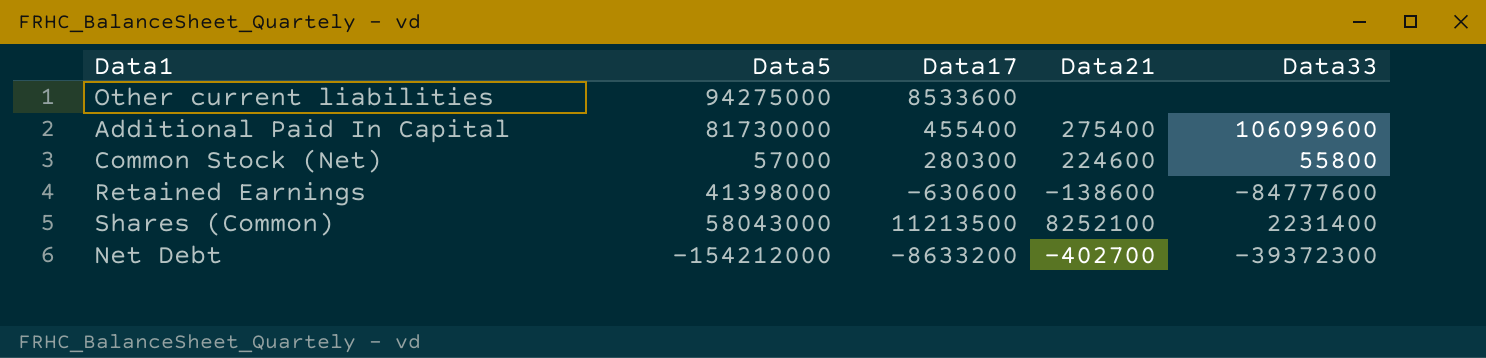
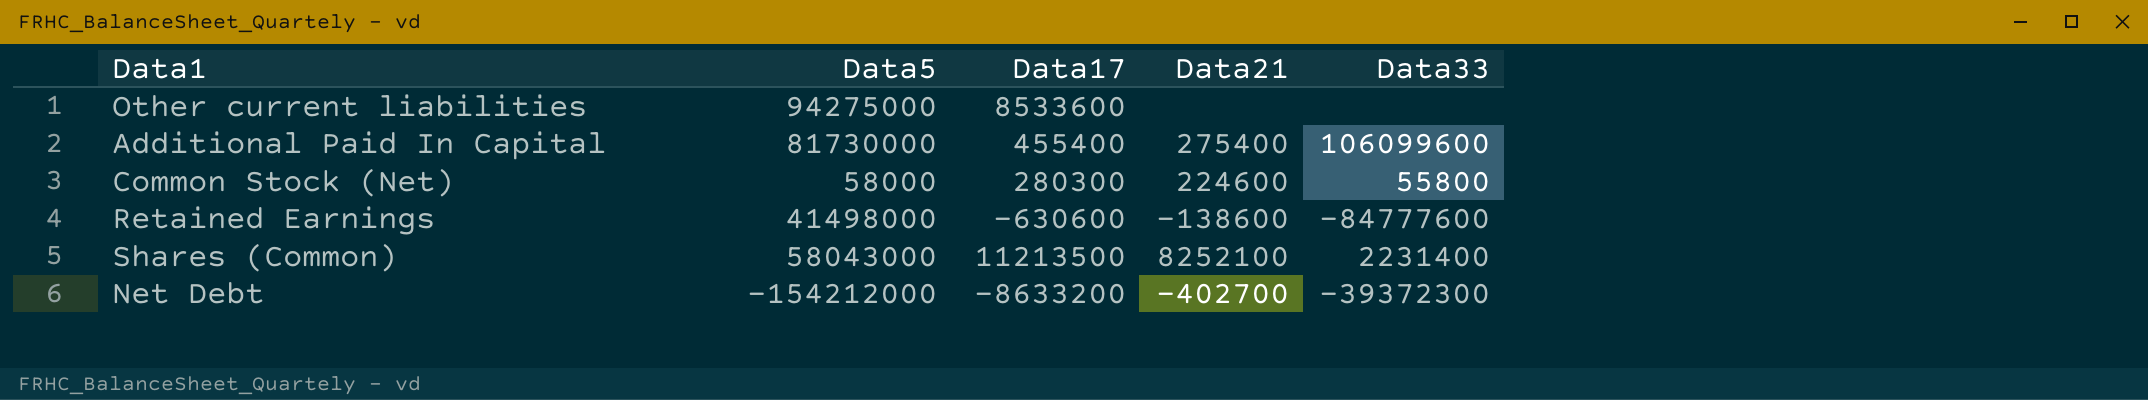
Common Stock (Net) | Data5: 57000 -> 58000
Retained Earnings | Data5: 41398000 -> 41498000

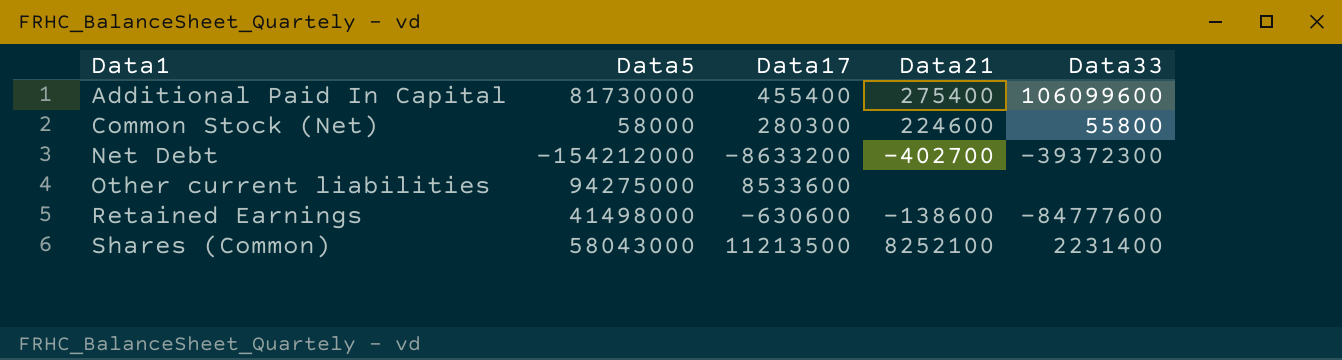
row order: none -> Data1 ascending

